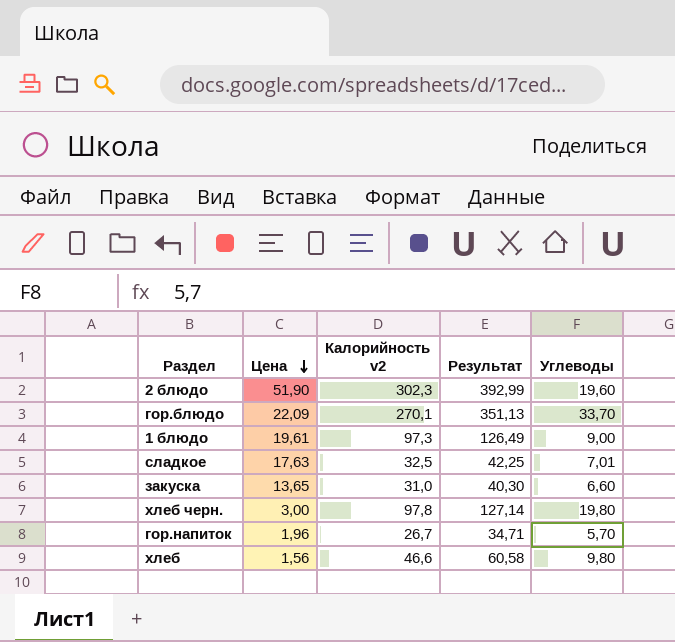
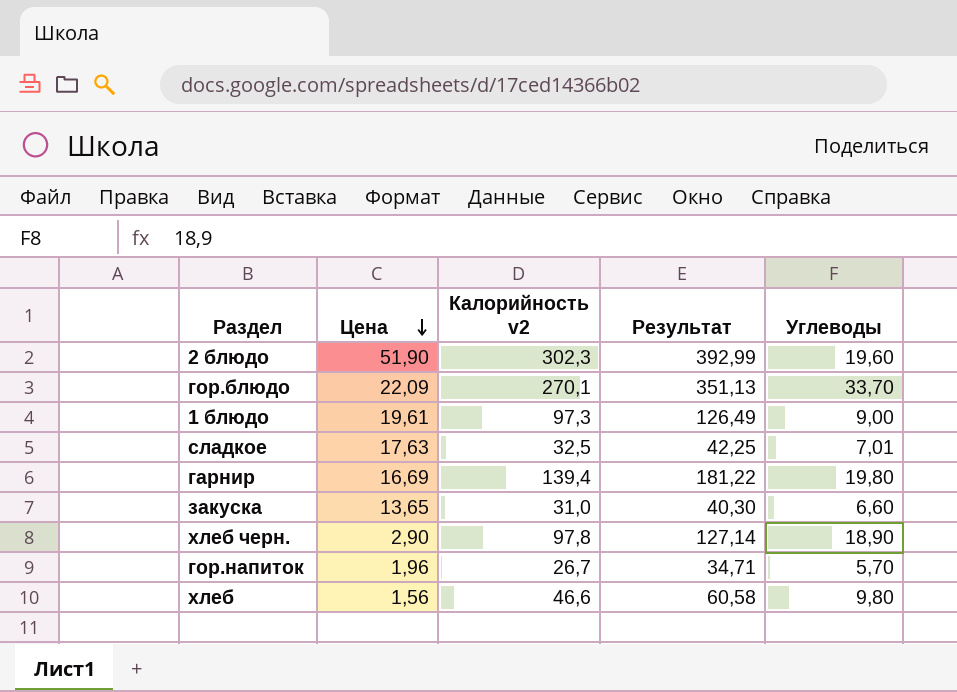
row гарнир: none -> 16,69 | 139,4 | 181,22 | 19,80
хлеб черн. | Цена: 3,00 -> 2,90
хлеб черн. | Углеводы: 19,80 -> 18,90

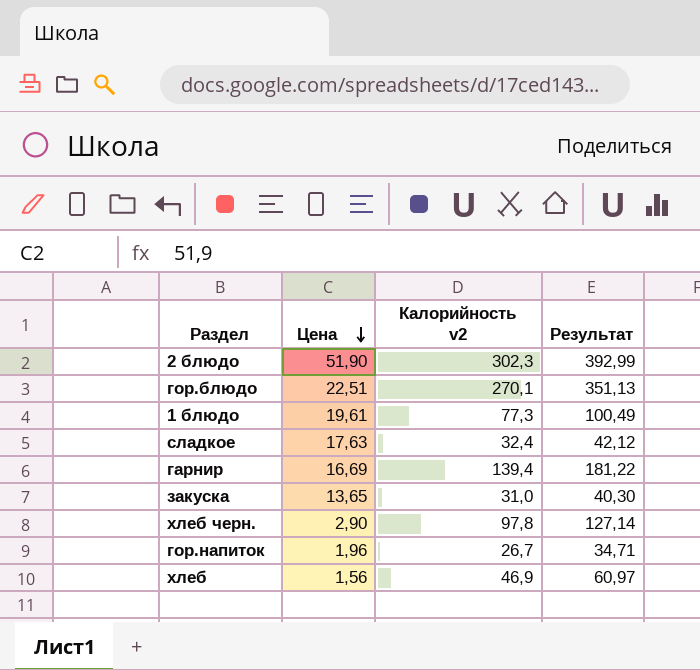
column Углеводы | position: 5 -> none
гор.блюдо | Цена: 22,09 -> 22,51
1 блюдо | Калорийность v2: 97,3 -> 77,3
1 блюдо | Результат: 126,49 -> 100,49
сладкое | Калорийность v2: 32,5 -> 32,4
сладкое | Результат: 42,25 -> 42,12
хлеб | Калорийность v2: 46,6 -> 46,9
хлеб | Результат: 60,58 -> 60,97

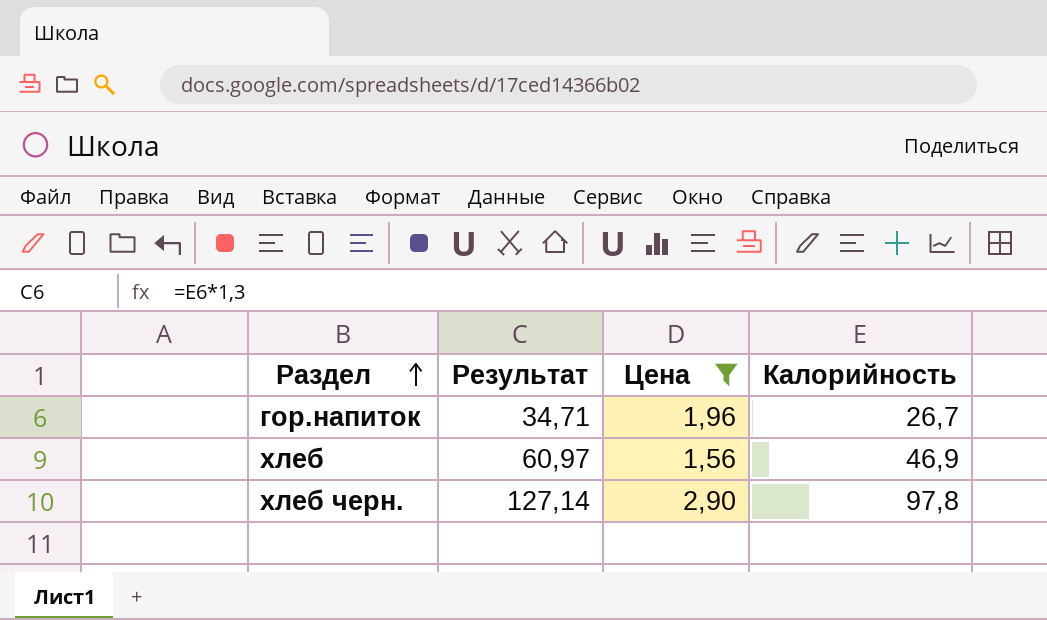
filter: none -> Цена <= 2,90
row order: Цена descending -> Раздел ascending
column Результат | position: 4 -> 2
column name: Калорийность v2 -> Калорийность

